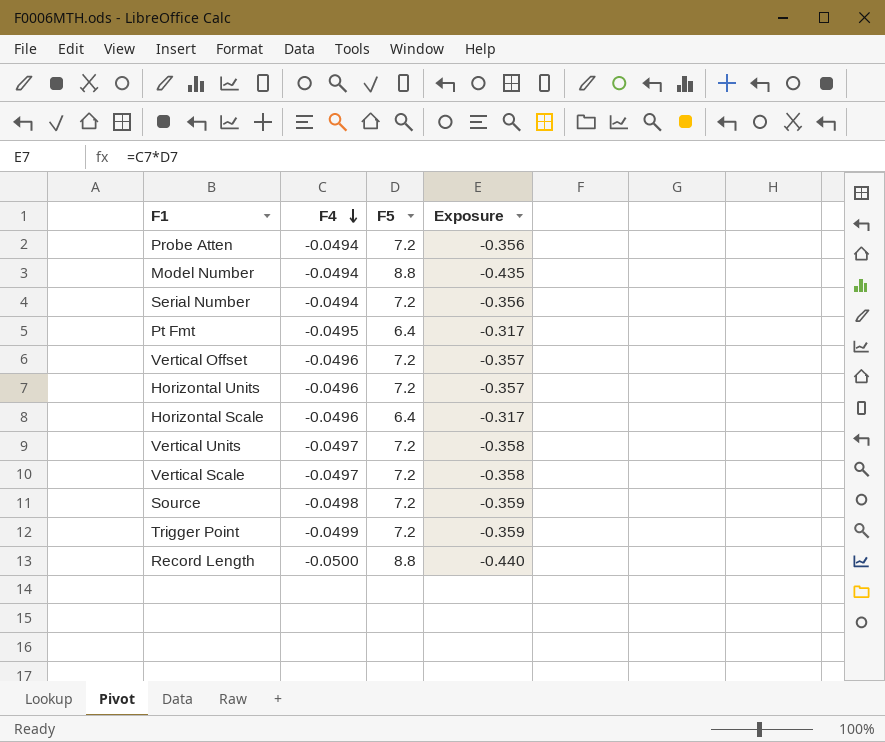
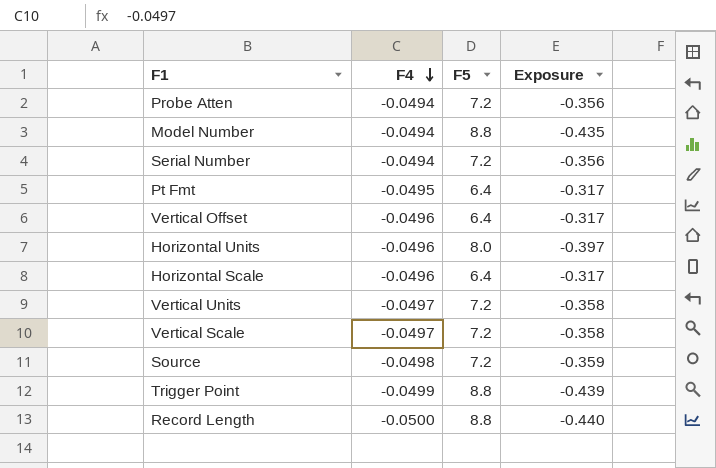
Vertical Offset | F5: 7.2 -> 6.4
Vertical Offset | Exposure: -0.357 -> -0.317
Horizontal Units | F5: 7.2 -> 8.0
Horizontal Units | Exposure: -0.357 -> -0.397
Trigger Point | F5: 7.2 -> 8.8
Trigger Point | Exposure: -0.359 -> -0.439

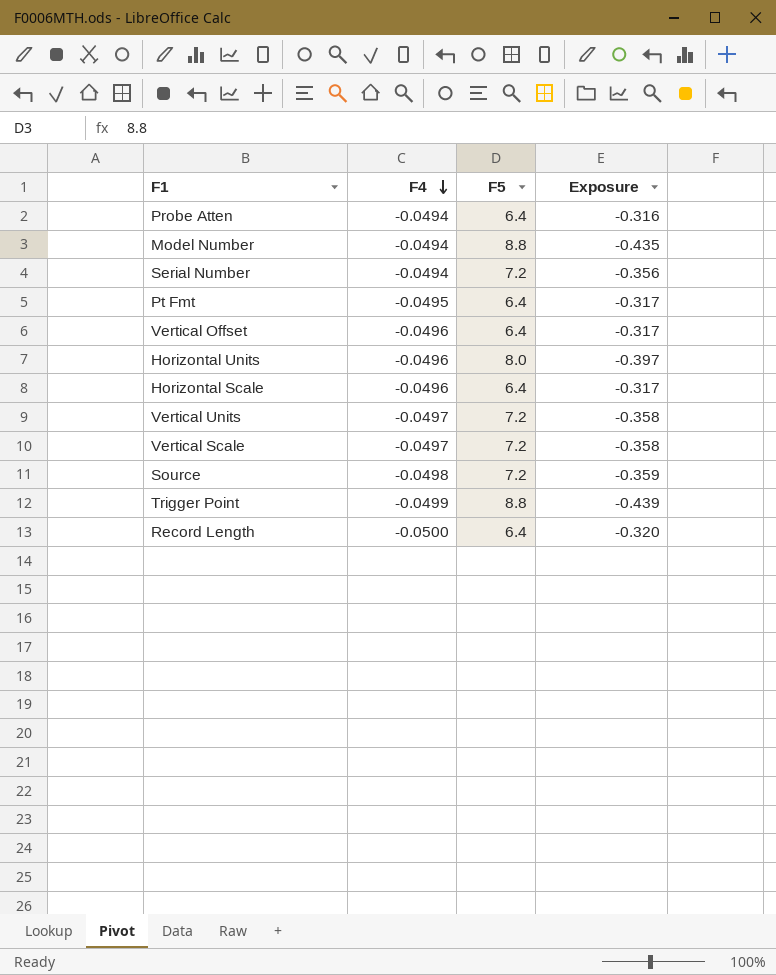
Probe Atten | F5: 7.2 -> 6.4
Probe Atten | Exposure: -0.356 -> -0.316
Record Length | F5: 8.8 -> 6.4
Record Length | Exposure: -0.440 -> -0.320

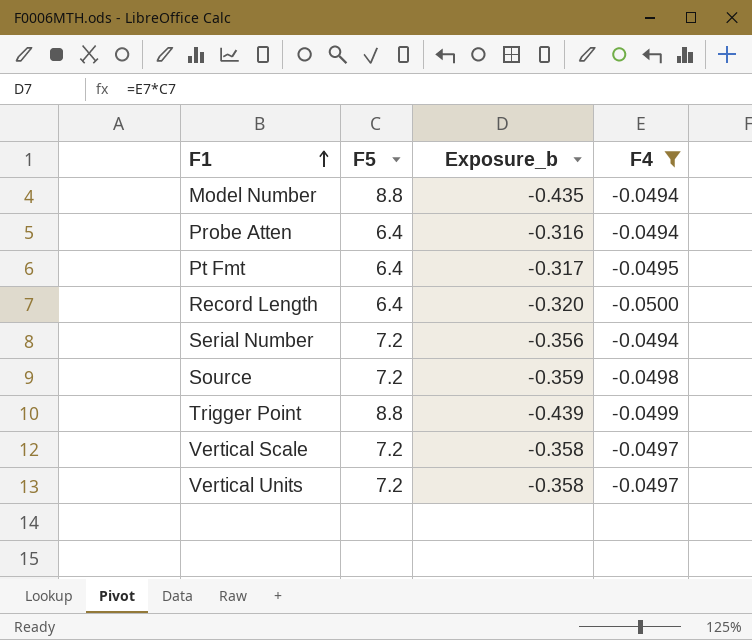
filter: none -> F4 != -0.0496
row order: F4 descending -> F1 ascending
column name: Exposure -> Exposure_b
column F4 | position: 2 -> 4

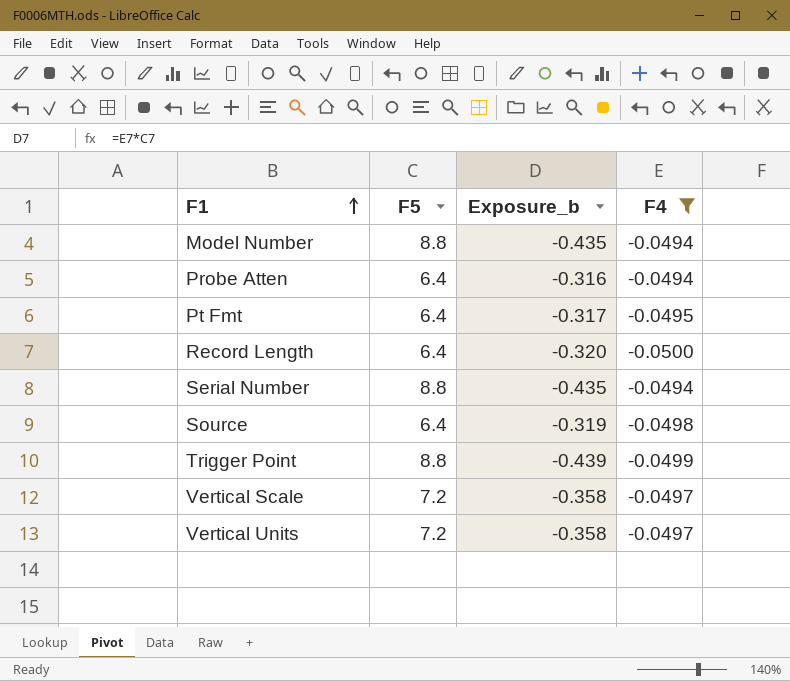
Serial Number | F5: 7.2 -> 8.8
Serial Number | Exposure_b: -0.356 -> -0.435
Source | F5: 7.2 -> 6.4
Source | Exposure_b: -0.359 -> -0.319

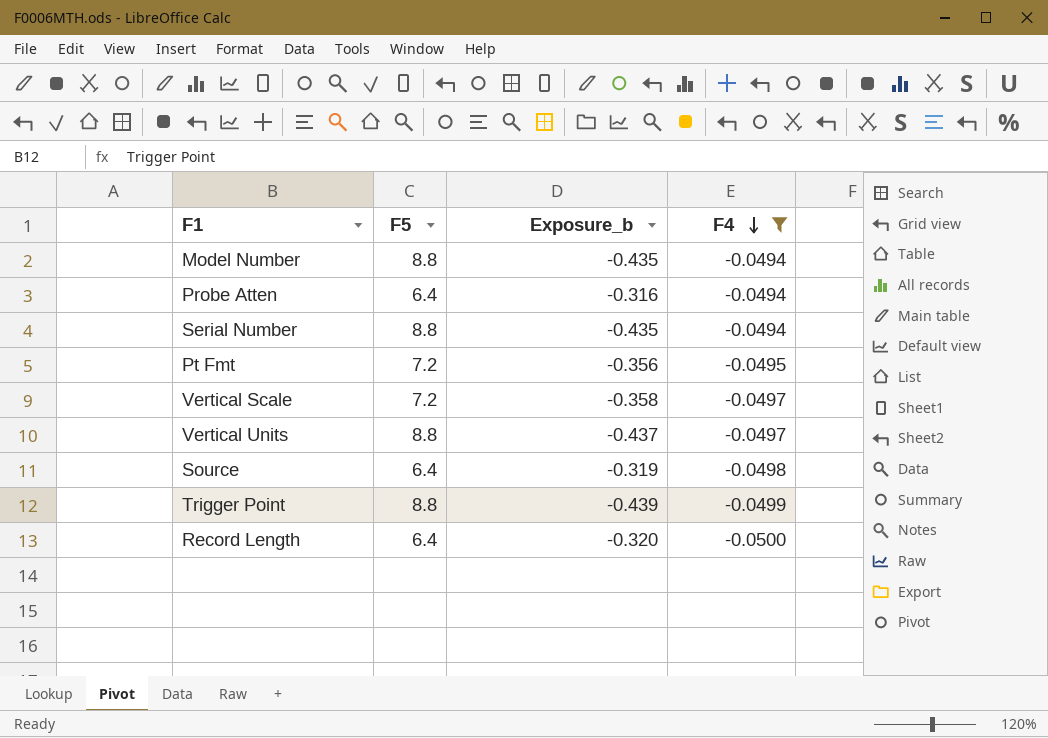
row order: F1 ascending -> F4 descending
Pt Fmt | F5: 6.4 -> 7.2
Pt Fmt | Exposure_b: -0.317 -> -0.356
Vertical Units | F5: 7.2 -> 8.8
Vertical Units | Exposure_b: -0.358 -> -0.437

